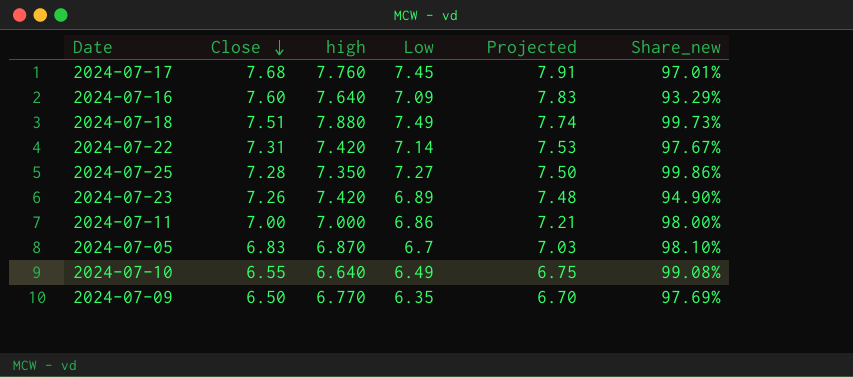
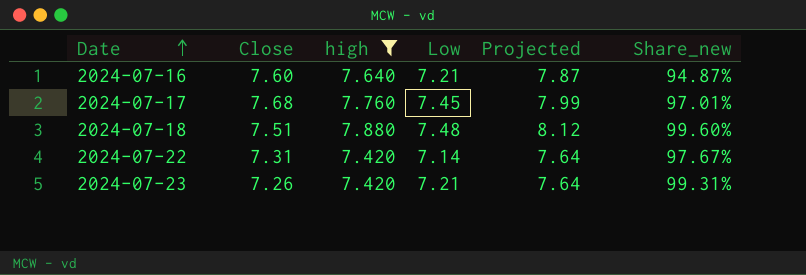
filter: none -> high >= 7.420
row order: Close descending -> Date ascending
column Projected | formula: [Close] * 1.03 -> [high] * 1.03
2024-07-16 | Low: 7.09 -> 7.21
2024-07-16 | Share_new: 93.29% -> 94.87%
2024-07-18 | Low: 7.49 -> 7.48
2024-07-18 | Share_new: 99.73% -> 99.60%
2024-07-23 | Low: 6.89 -> 7.21
2024-07-23 | Share_new: 94.90% -> 99.31%

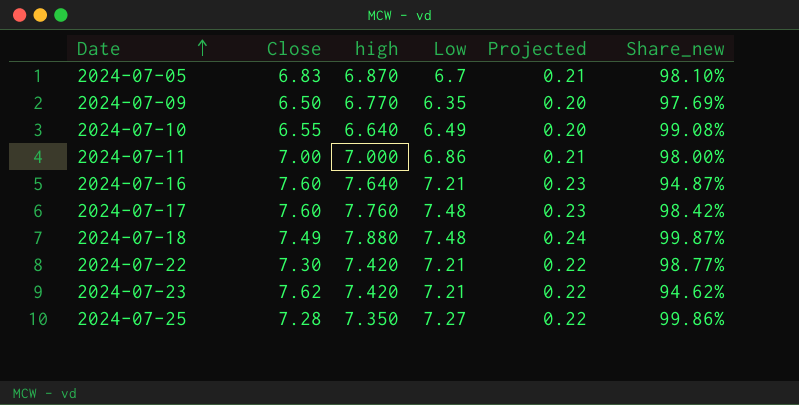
filter: high >= 7.420 -> none
column Projected | formula: [high] * 1.03 -> [high] * 0.03
2024-07-17 | Close: 7.68 -> 7.60
2024-07-17 | Low: 7.45 -> 7.48
2024-07-17 | Share_new: 97.01% -> 98.42%
2024-07-18 | Close: 7.51 -> 7.49
2024-07-18 | Share_new: 99.60% -> 99.87%
2024-07-22 | Close: 7.31 -> 7.30
2024-07-22 | Low: 7.14 -> 7.21
2024-07-22 | Share_new: 97.67% -> 98.77%
2024-07-23 | Close: 7.26 -> 7.62
2024-07-23 | Share_new: 99.31% -> 94.62%

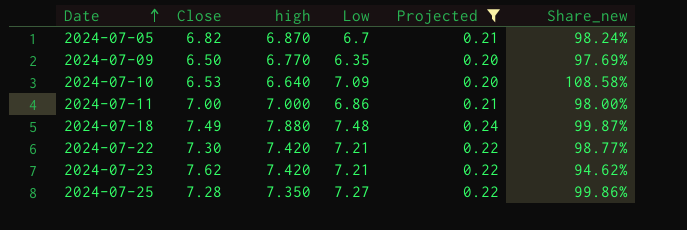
filter: none -> Projected != 0.23
2024-07-05 | Close: 6.83 -> 6.82
2024-07-05 | Share_new: 98.10% -> 98.24%
2024-07-10 | Close: 6.55 -> 6.53
2024-07-10 | Low: 6.49 -> 7.09
2024-07-10 | Share_new: 99.08% -> 108.58%

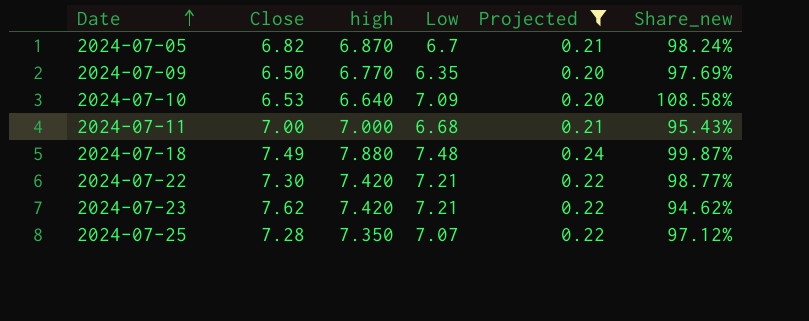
2024-07-11 | Low: 6.86 -> 6.68
2024-07-11 | Share_new: 98.00% -> 95.43%
2024-07-25 | Low: 7.27 -> 7.07
2024-07-25 | Share_new: 99.86% -> 97.12%

